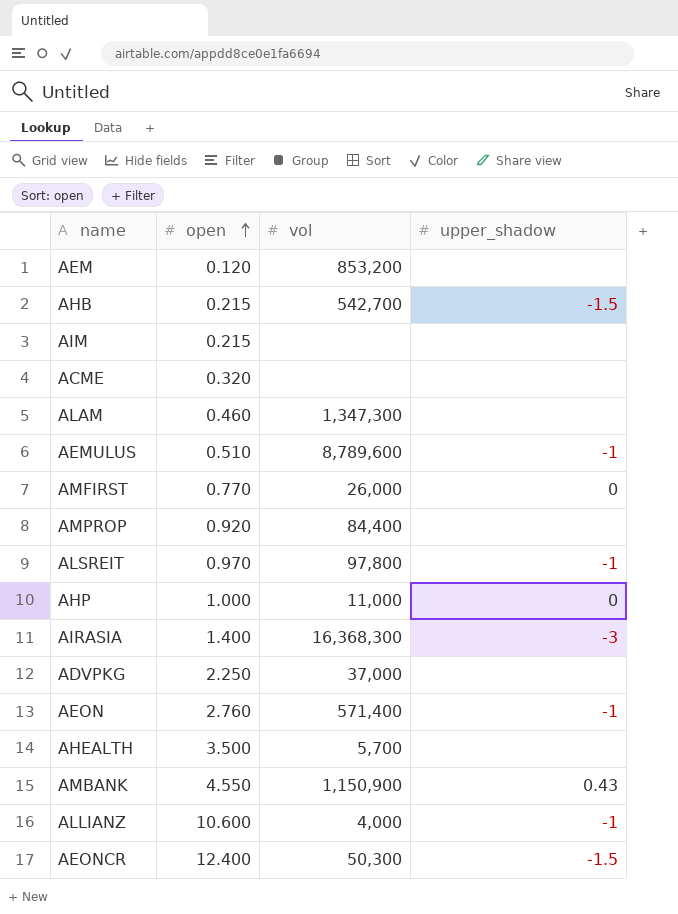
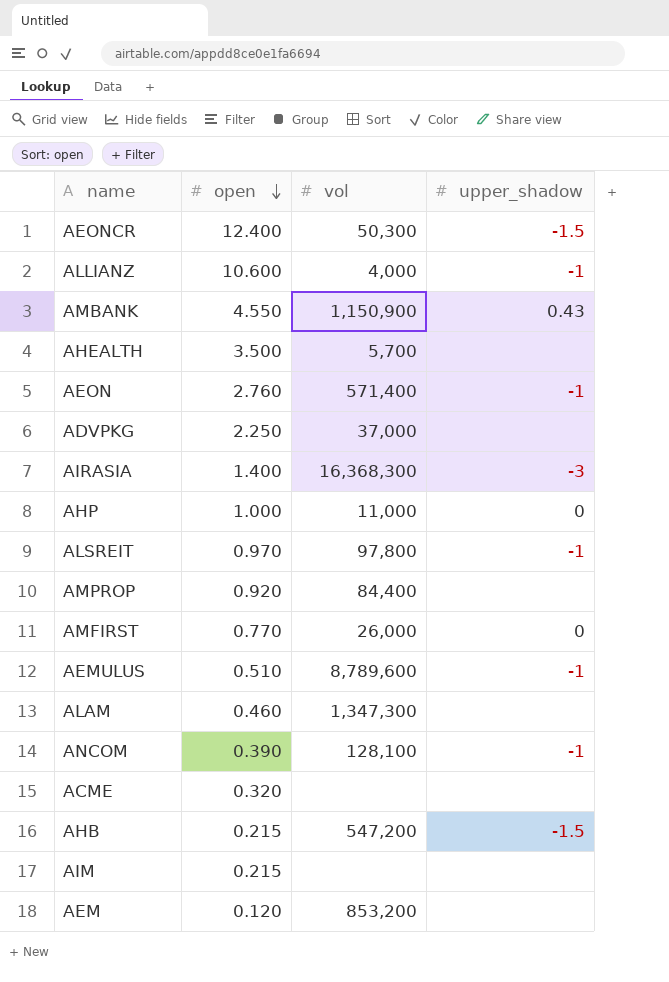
row order: open ascending -> open descending
row ANCOM: none -> 0.390 | 128,100 | -1
AHB | vol: 542,700 -> 547,200

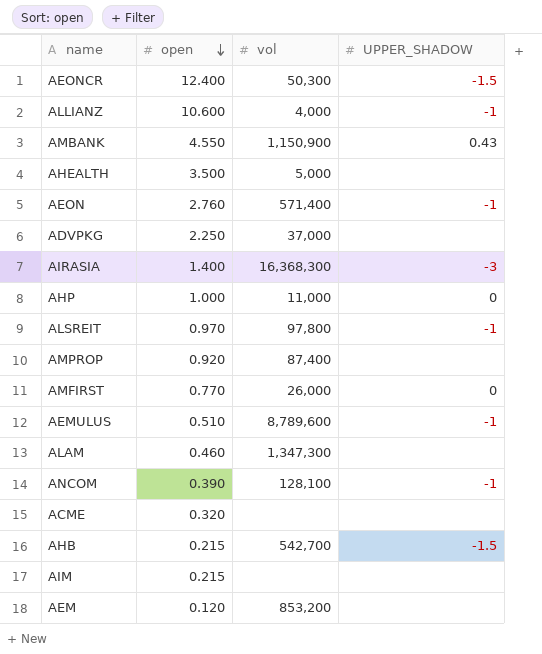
column name: upper_shadow -> UPPER_SHADOW
AHEALTH | vol: 5,700 -> 5,000
AMPROP | vol: 84,400 -> 87,400
AHB | vol: 547,200 -> 542,700

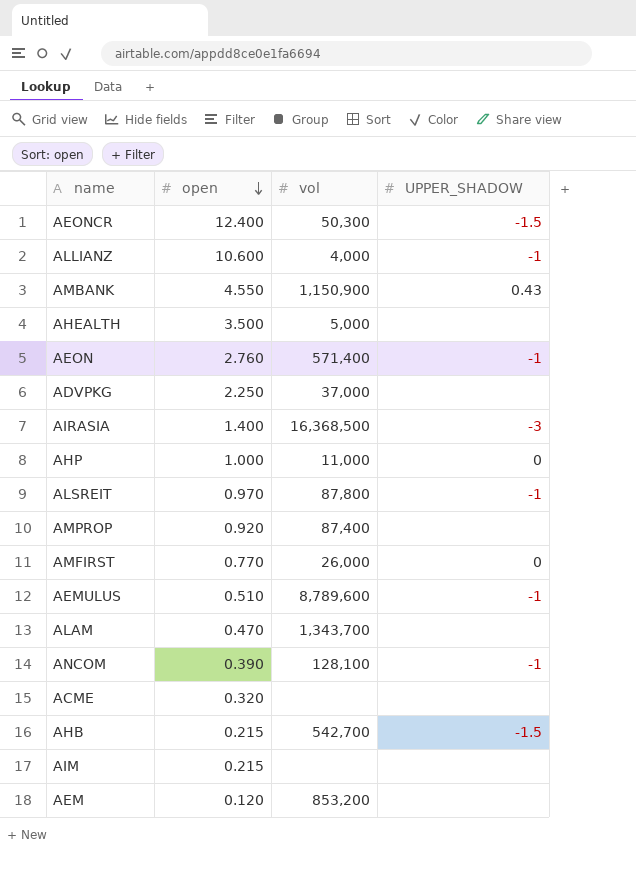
AIRASIA | vol: 16,368,300 -> 16,368,500
ALSREIT | vol: 97,800 -> 87,800
ALAM | open: 0.460 -> 0.470
ALAM | vol: 1,347,300 -> 1,343,700

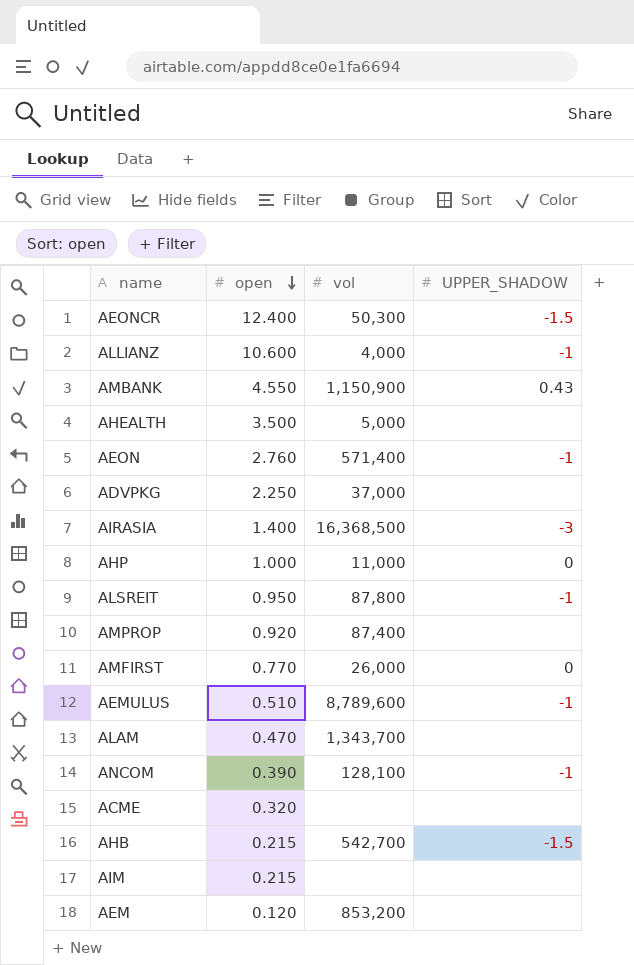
ALSREIT | open: 0.970 -> 0.950

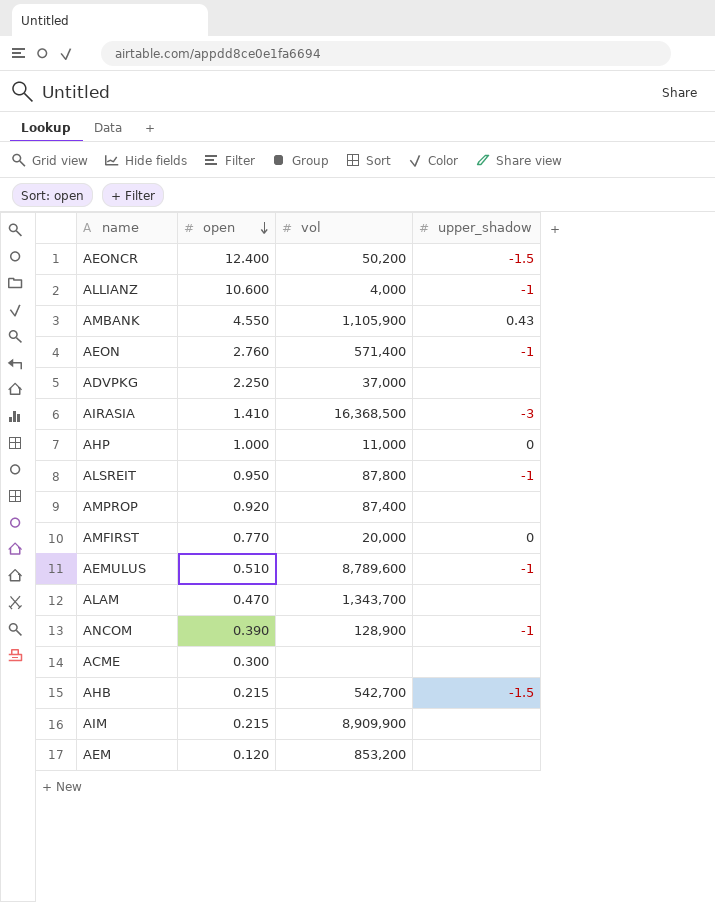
column name: UPPER_SHADOW -> upper_shadow
row AHEALTH: 3.500 | 5,000 | none -> none
AEONCR | vol: 50,300 -> 50,200
AMBANK | vol: 1,150,900 -> 1,105,900
AIRASIA | open: 1.400 -> 1.410
AMFIRST | vol: 26,000 -> 20,000
ANCOM | vol: 128,100 -> 128,900
ACME | open: 0.320 -> 0.300
AIM | vol: none -> 8,909,900

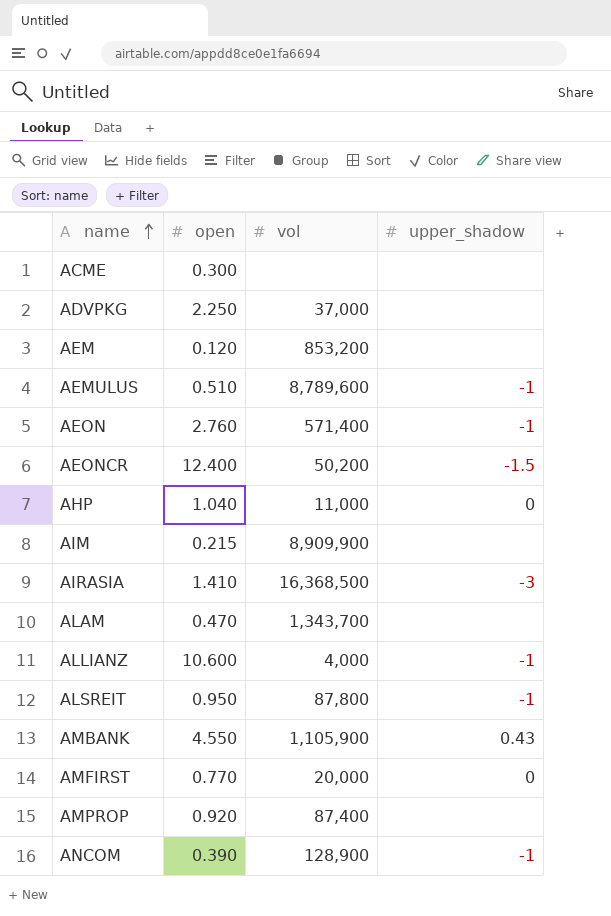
row order: open descending -> name ascending
row AHB: 0.215 | 542,700 | -1.5 -> none
AHP | open: 1.000 -> 1.040

